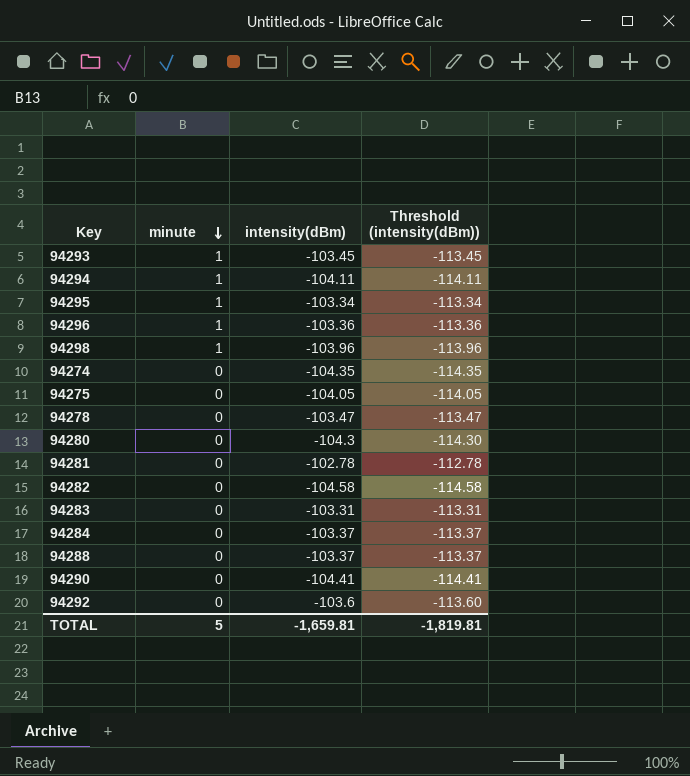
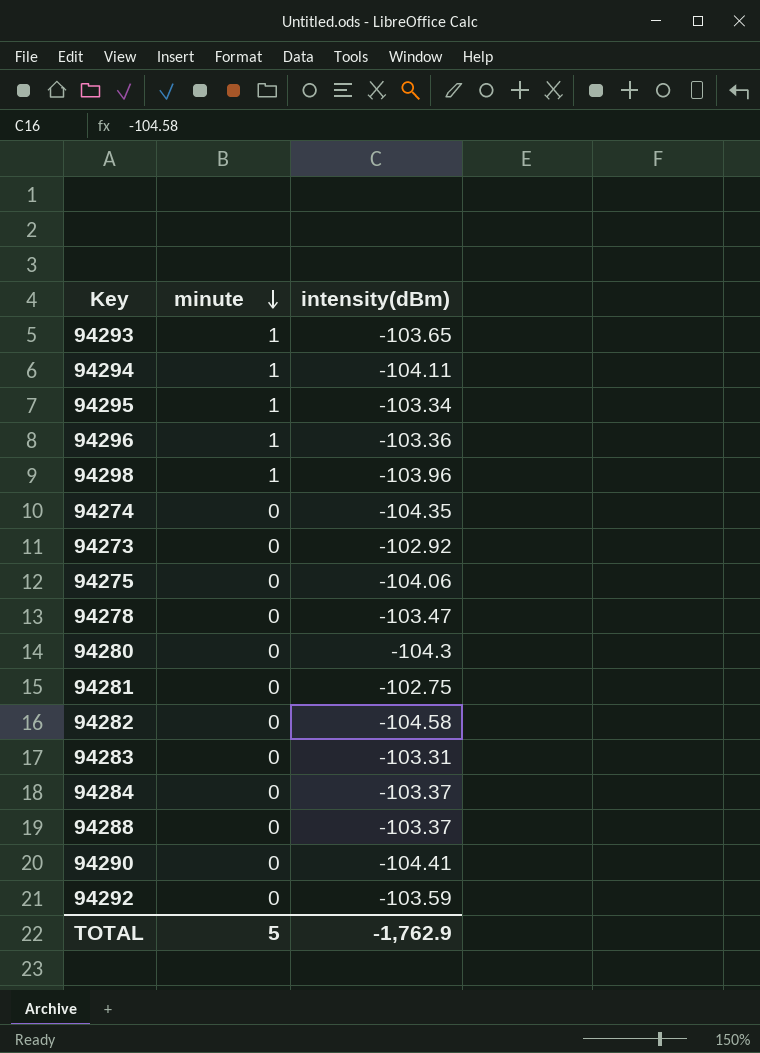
column Threshold (intensity(dBm)) | formula: [intensity(dBm)] - 10 -> none
94293 | intensity(dBm): -103.45 -> -103.65
row 94273: none -> 0 | -102.92
94275 | intensity(dBm): -104.05 -> -104.06
94281 | intensity(dBm): -102.78 -> -102.75
94292 | intensity(dBm): -103.6 -> -103.59
TOTAL | intensity(dBm): -1,659.81 -> -1,762.9

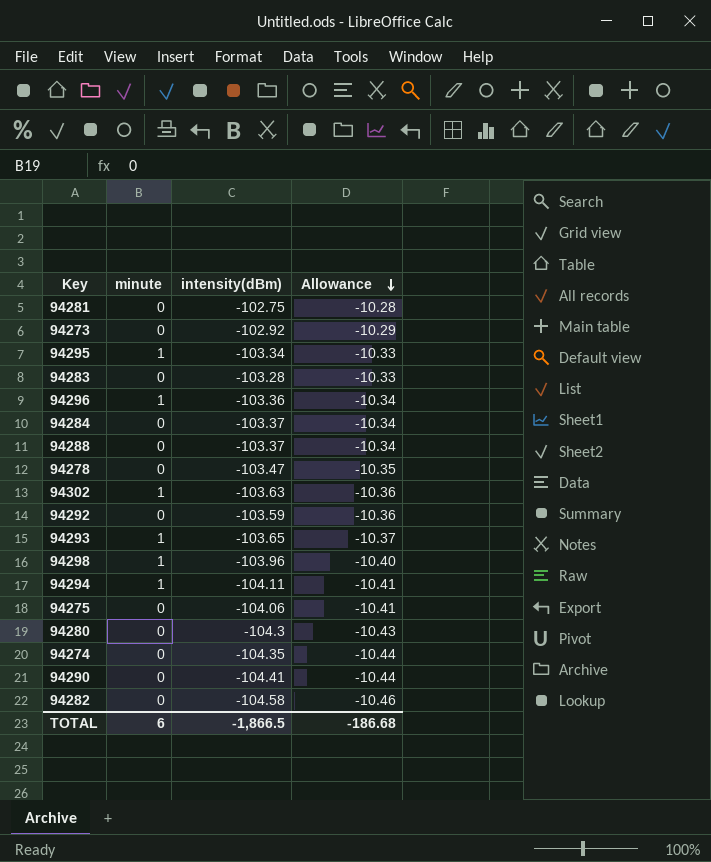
row order: minute descending -> Allowance descending
column Allowance | formula: none -> [intensity(dBm)] * 0.1
94283 | intensity(dBm): -103.31 -> -103.28
row 94302: none -> 1 | -103.63 | -10.36
TOTAL | minute: 5 -> 6
TOTAL | intensity(dBm): -1,762.9 -> -1,866.5

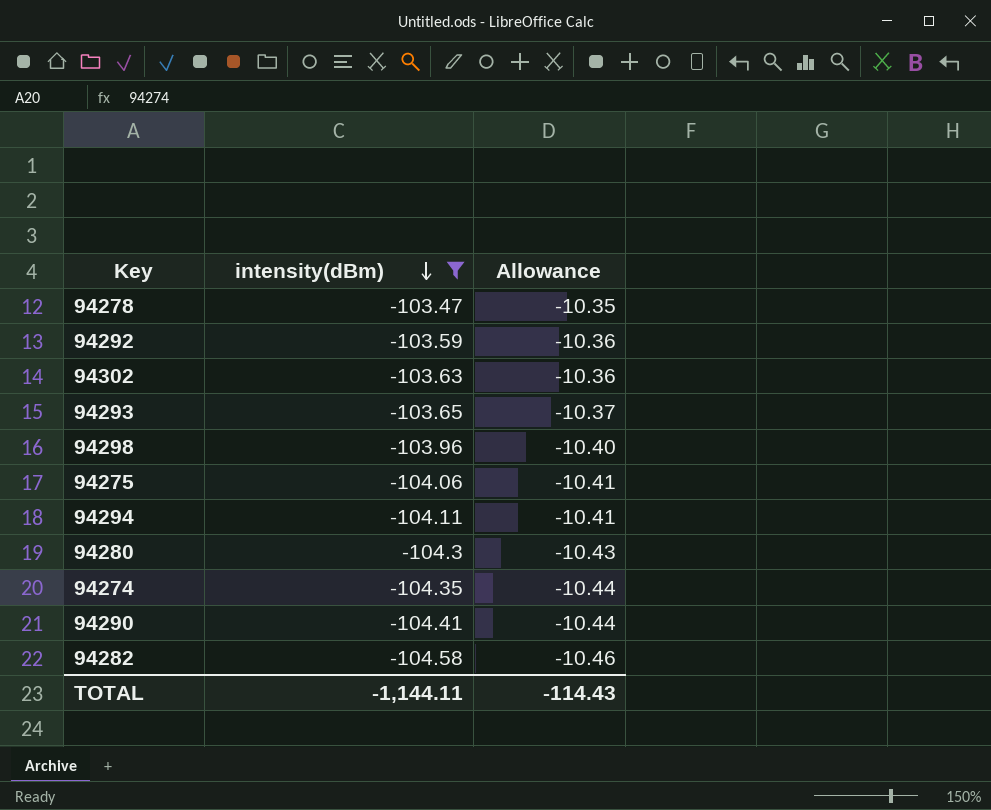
filter: none -> intensity(dBm) <= -103.47
row order: Allowance descending -> intensity(dBm) descending
column minute | position: 2 -> none
TOTAL | intensity(dBm): -1,866.5 -> -1,144.11
TOTAL | Allowance: -186.68 -> -114.43

